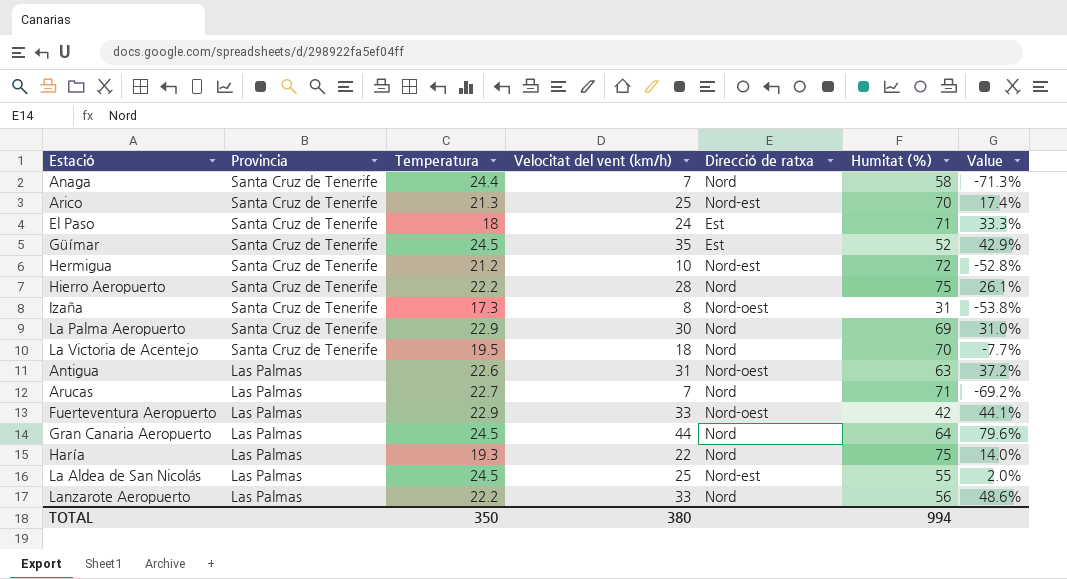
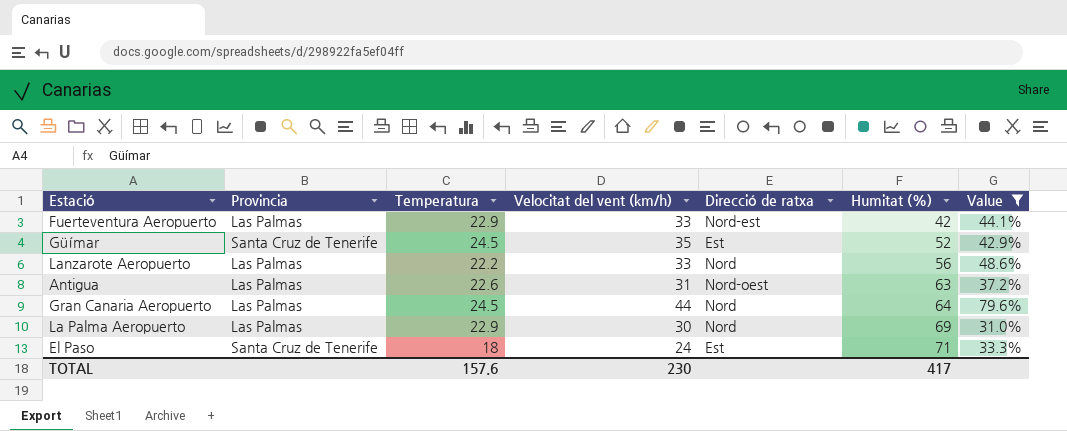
filter: none -> Value >= 31.0%
row order: Provincia descending -> Humitat (%) ascending
Fuerteventura Aeropuerto | Direcció de ratxa: Nord-oest -> Nord-est
La Palma Aeropuerto | Provincia: Santa Cruz de Tenerife -> Las Palmas
TOTAL | Temperatura: 350 -> 157.6
TOTAL | Velocitat del vent (km/h): 380 -> 230
TOTAL | Humitat (%): 994 -> 417

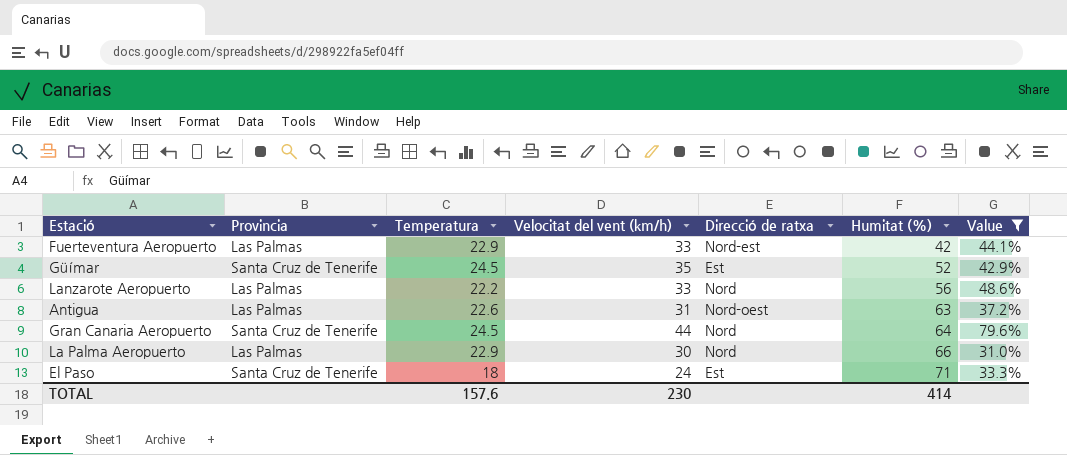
Gran Canaria Aeropuerto | Provincia: Las Palmas -> Santa Cruz de Tenerife
La Palma Aeropuerto | Humitat (%): 69 -> 66
TOTAL | Humitat (%): 417 -> 414

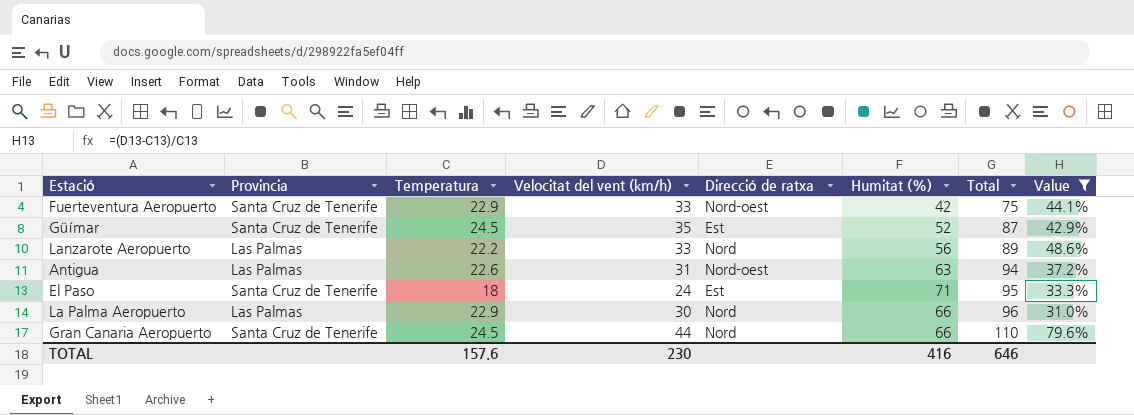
row order: Humitat (%) ascending -> Total ascending
column Total | formula: none -> [Velocitat del vent (km/h)] + [Humitat (%)]
Fuerteventura Aeropuerto | Provincia: Las Palmas -> Santa Cruz de Tenerife
Fuerteventura Aeropuerto | Direcció de ratxa: Nord-est -> Nord-oest
Gran Canaria Aeropuerto | Humitat (%): 64 -> 66
TOTAL | Humitat (%): 414 -> 416

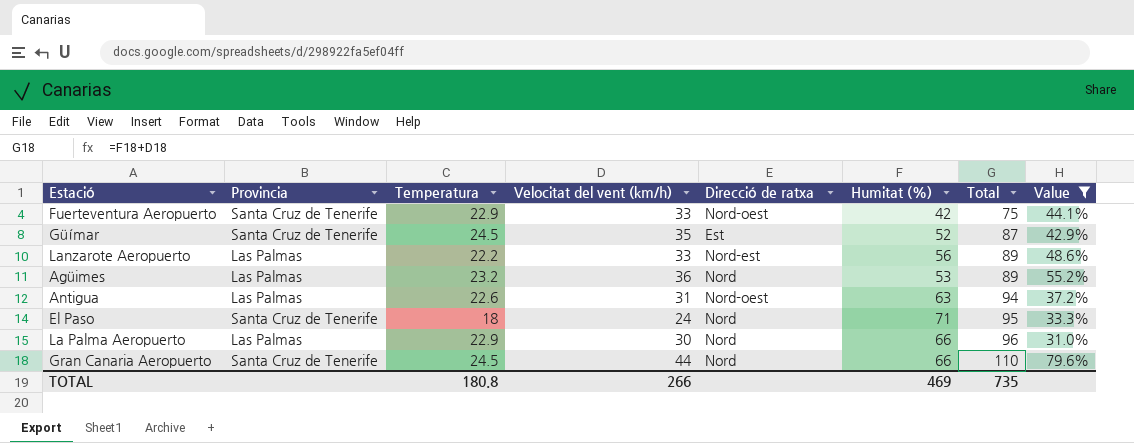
Lanzarote Aeropuerto | Direcció de ratxa: Nord -> Nord-est
row Agüimes: none -> Las Palmas | 23.2 | 36 | Nord | 53 | 89 | 55.2%
El Paso | Direcció de ratxa: Est -> Nord
TOTAL | Temperatura: 157.6 -> 180.8
TOTAL | Velocitat del vent (km/h): 230 -> 266
TOTAL | Humitat (%): 416 -> 469
TOTAL | Total: 646 -> 735

